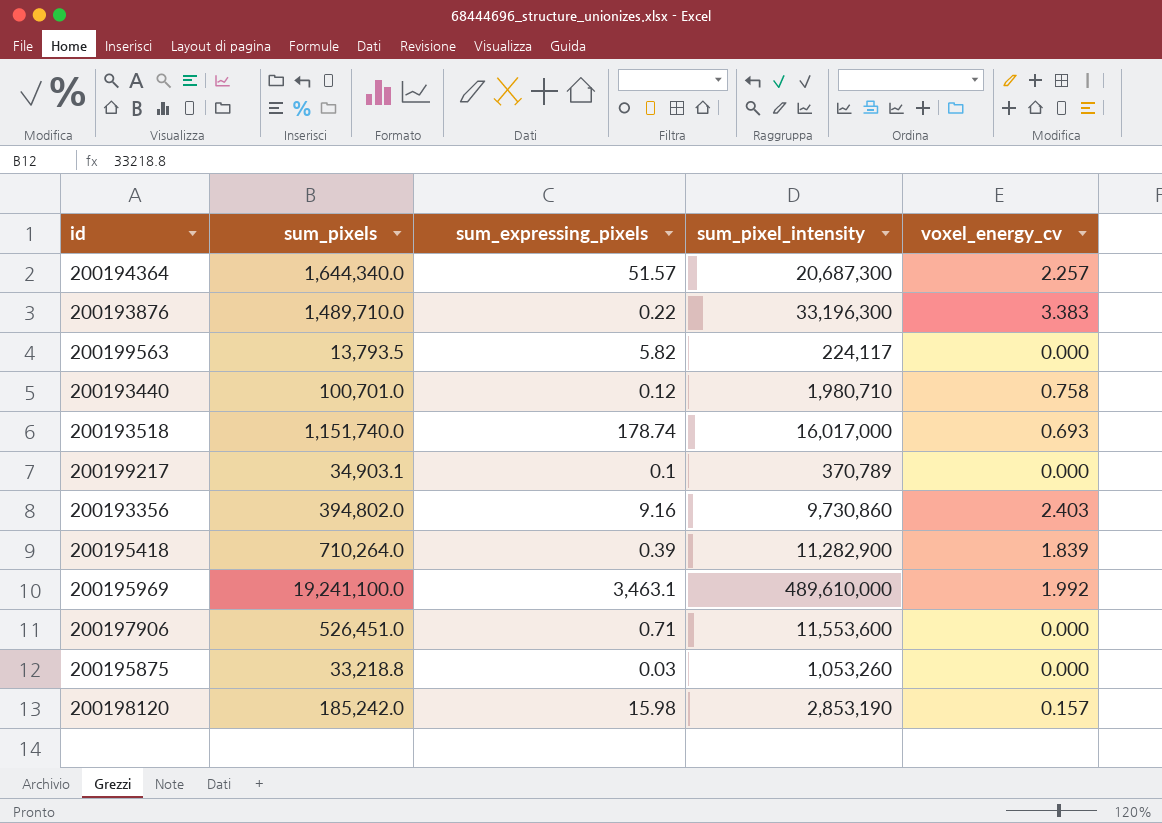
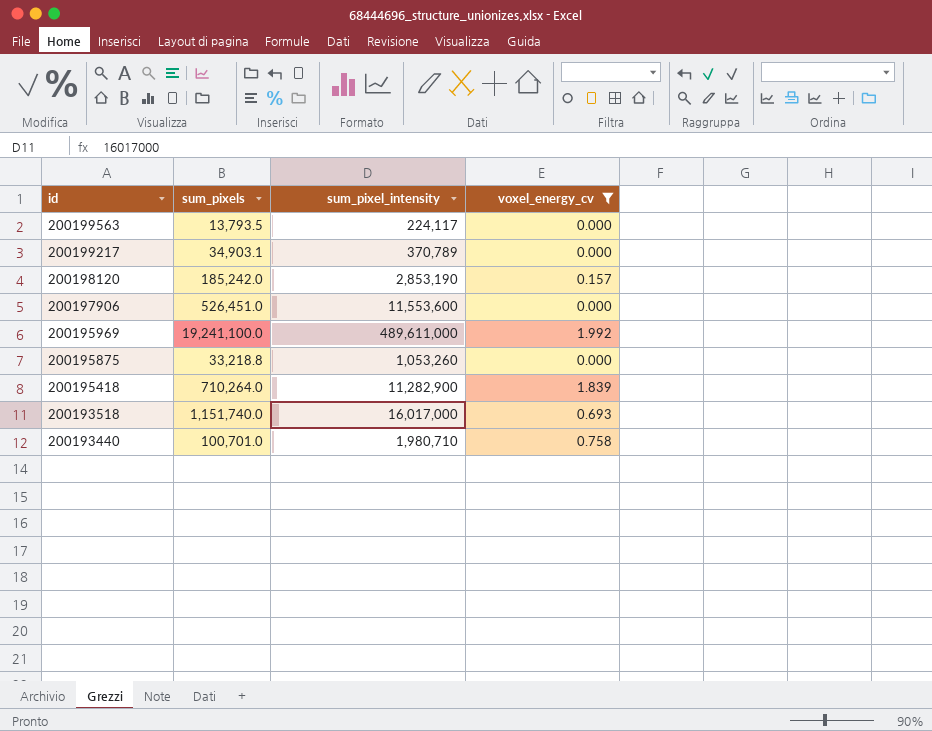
filter: none -> voxel_energy_cv <= 1.992
row order: none -> id descending
column sum_expressing_pixels | position: 3 -> none
200195969 | sum_pixel_intensity: 489,610,000 -> 489,611,000

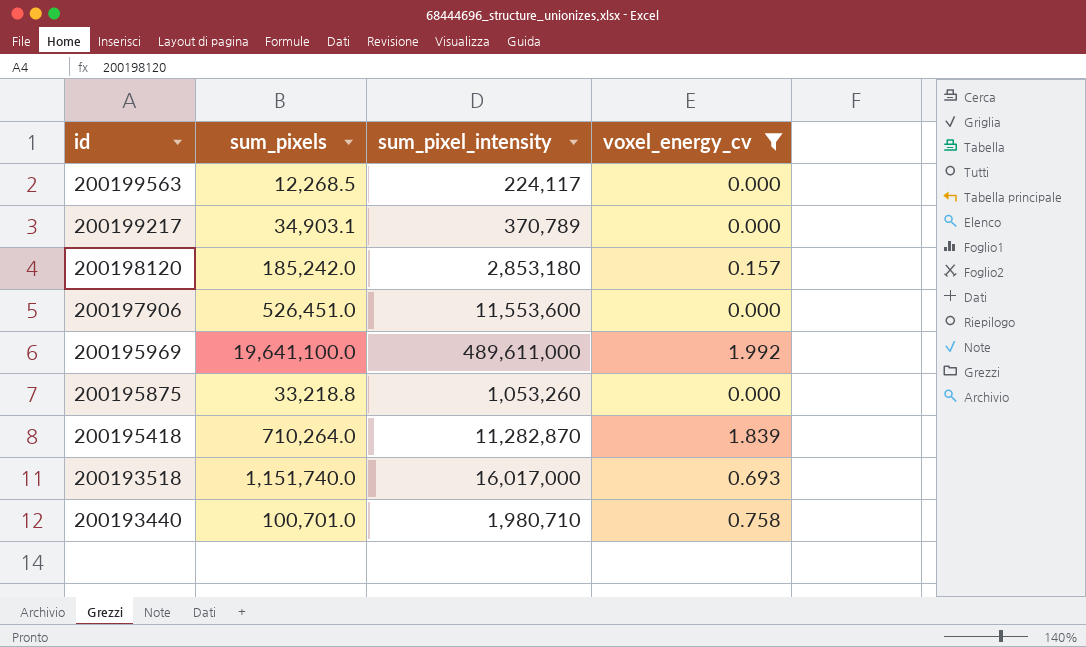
200199563 | sum_pixels: 13,793.5 -> 12,268.5
200198120 | sum_pixel_intensity: 2,853,190 -> 2,853,180
200195969 | sum_pixels: 19,241,100.0 -> 19,641,100.0
200195418 | sum_pixel_intensity: 11,282,900 -> 11,282,870

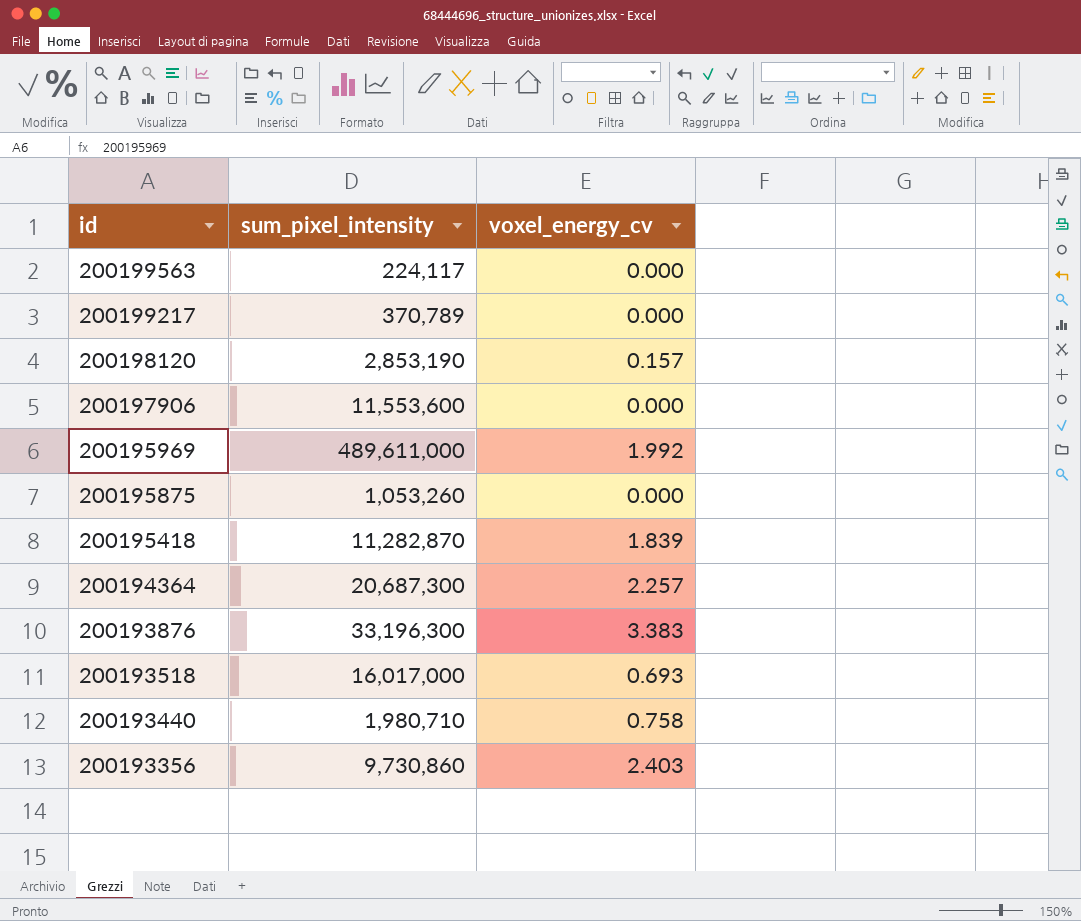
filter: voxel_energy_cv <= 1.992 -> none
column sum_pixels | position: 2 -> none
200198120 | sum_pixel_intensity: 2,853,180 -> 2,853,190

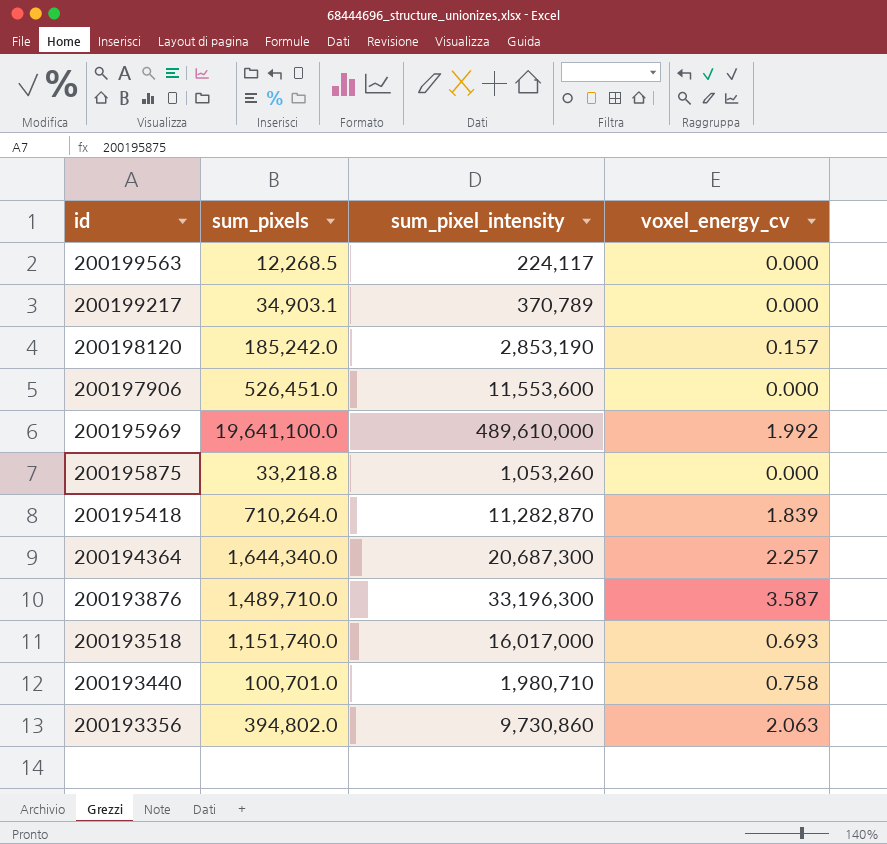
column sum_pixels | position: none -> 2
200195969 | sum_pixel_intensity: 489,611,000 -> 489,610,000
200193876 | voxel_energy_cv: 3.383 -> 3.587
200193356 | voxel_energy_cv: 2.403 -> 2.063

